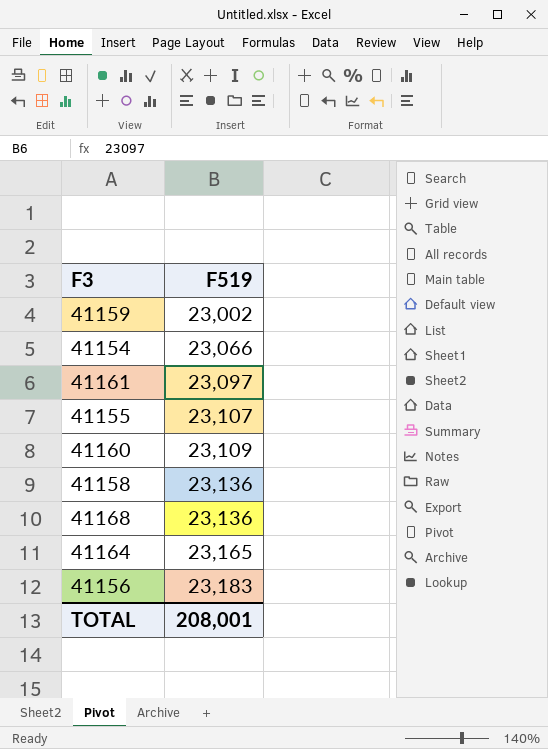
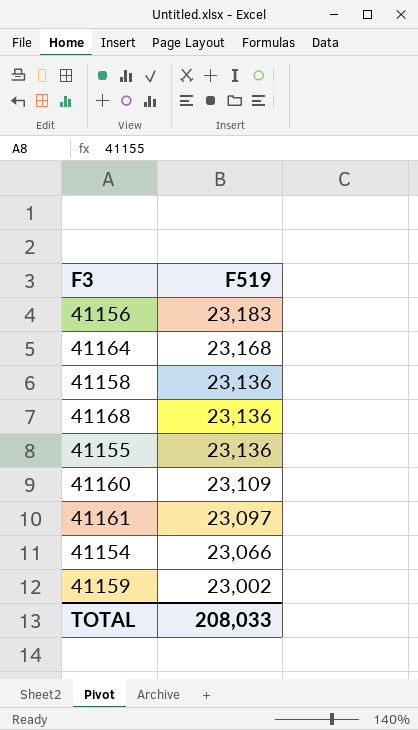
row order: F519 ascending -> F519 descending
41164 | F519: 23,165 -> 23,168
41155 | F519: 23,107 -> 23,136
TOTAL | F519: 208,001 -> 208,033

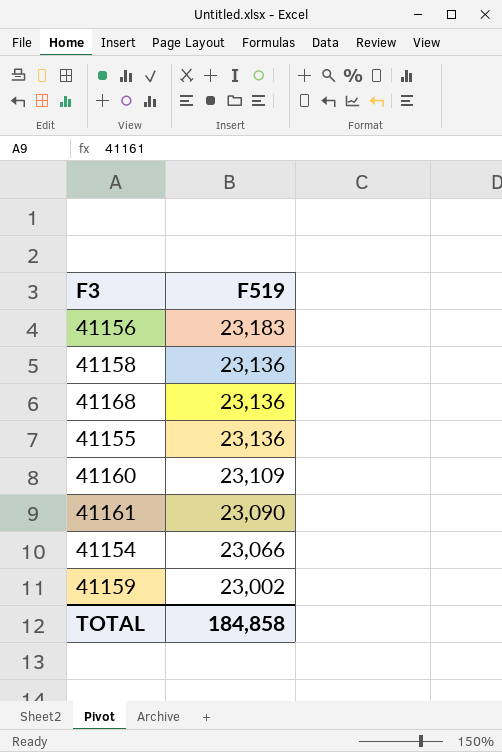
row 41164: 23,168 -> none
41161 | F519: 23,097 -> 23,090
TOTAL | F519: 208,033 -> 184,858

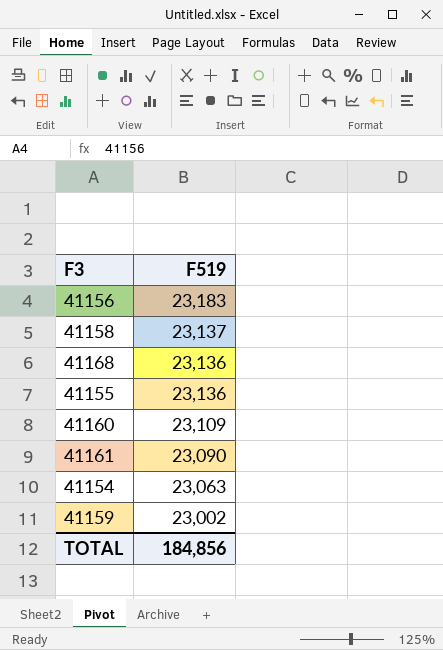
41158 | F519: 23,136 -> 23,137
41154 | F519: 23,066 -> 23,063
TOTAL | F519: 184,858 -> 184,856

